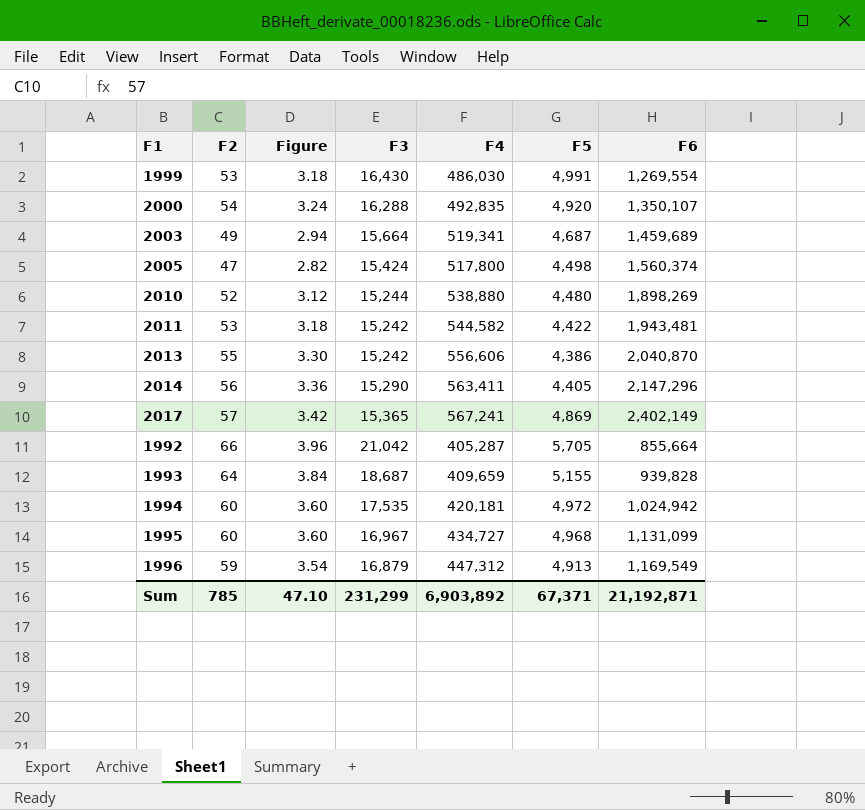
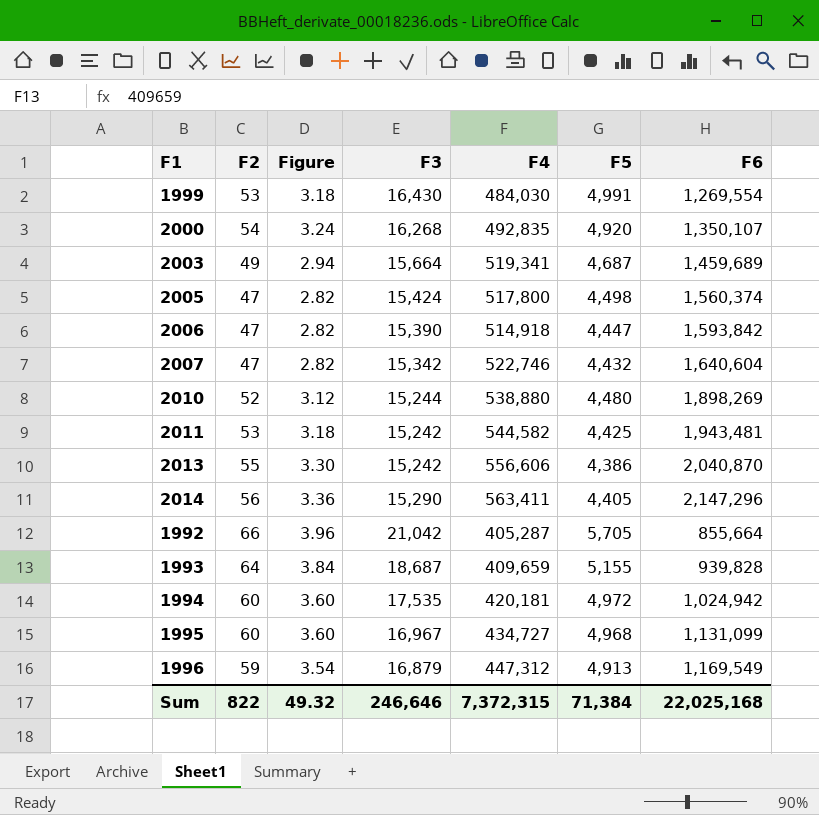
row 2017: 57 | 3.42 | 15,365 | 567,241 | 4,869 | 2,402,149 -> none
1999 | F4: 486,030 -> 484,030
2000 | F3: 16,288 -> 16,268
row 2006: none -> 47 | 2.82 | 15,390 | 514,918 | 4,447 | 1,593,842
row 2007: none -> 47 | 2.82 | 15,342 | 522,746 | 4,432 | 1,640,604
2011 | F5: 4,422 -> 4,425
Sum | F2: 785 -> 822
Sum | Figure: 47.10 -> 49.32
Sum | F3: 231,299 -> 246,646
Sum | F4: 6,903,892 -> 7,372,315
Sum | F5: 67,371 -> 71,384
Sum | F6: 21,192,871 -> 22,025,168

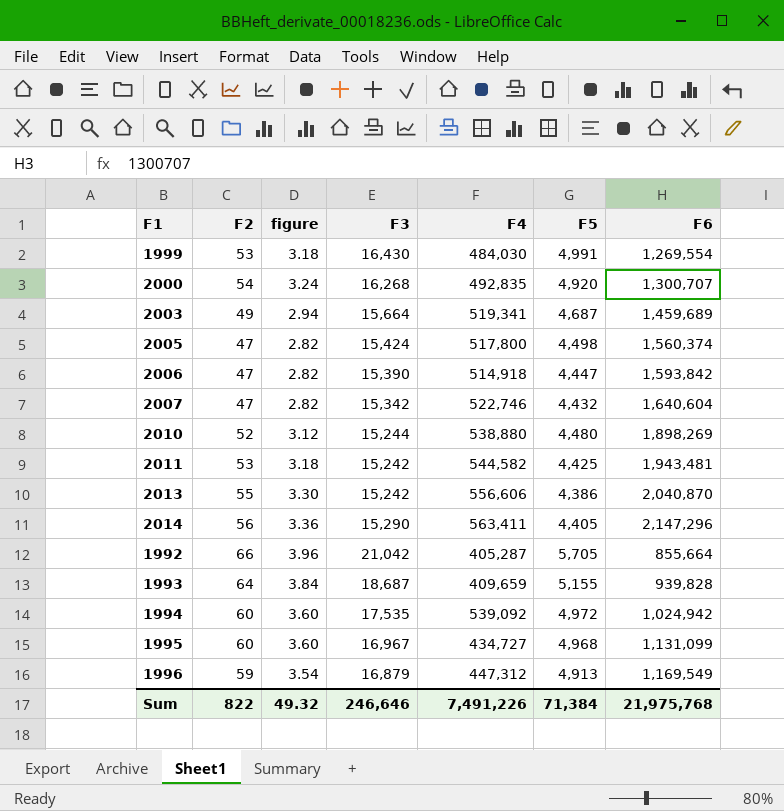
column name: Figure -> figure
2000 | F6: 1,350,107 -> 1,300,707
1994 | F4: 420,181 -> 539,092
Sum | F4: 7,372,315 -> 7,491,226
Sum | F6: 22,025,168 -> 21,975,768

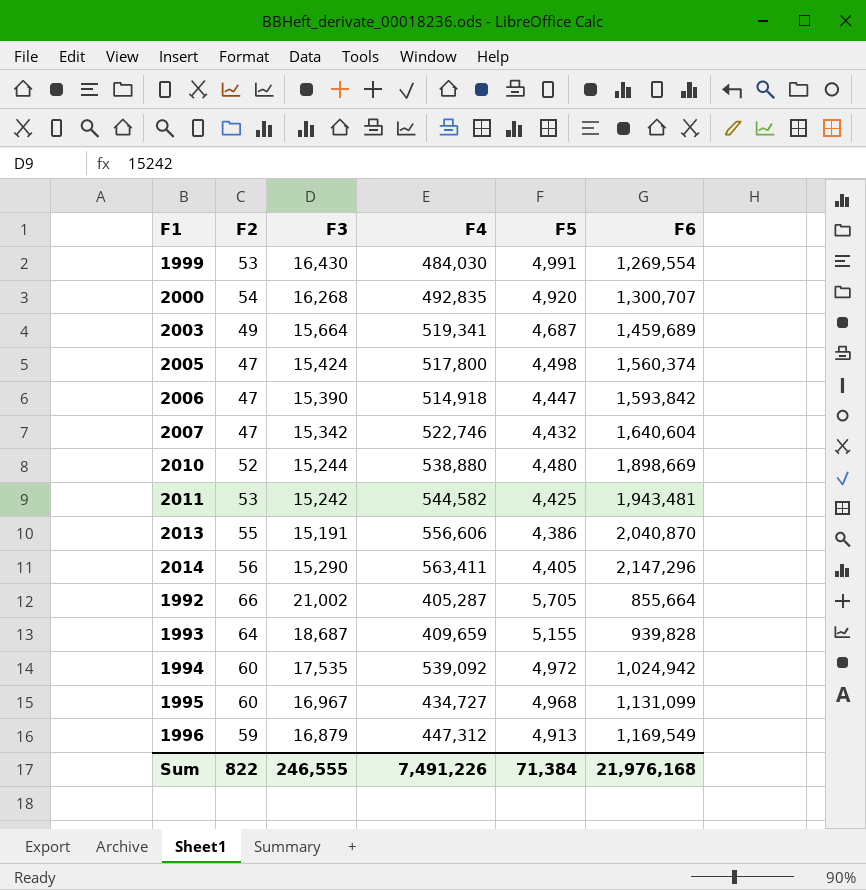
column figure | formula: [F2] * 0.06 -> none
2010 | F6: 1,898,269 -> 1,898,669
2013 | F3: 15,242 -> 15,191
1992 | F3: 21,042 -> 21,002
Sum | F3: 246,646 -> 246,555
Sum | F6: 21,975,768 -> 21,976,168

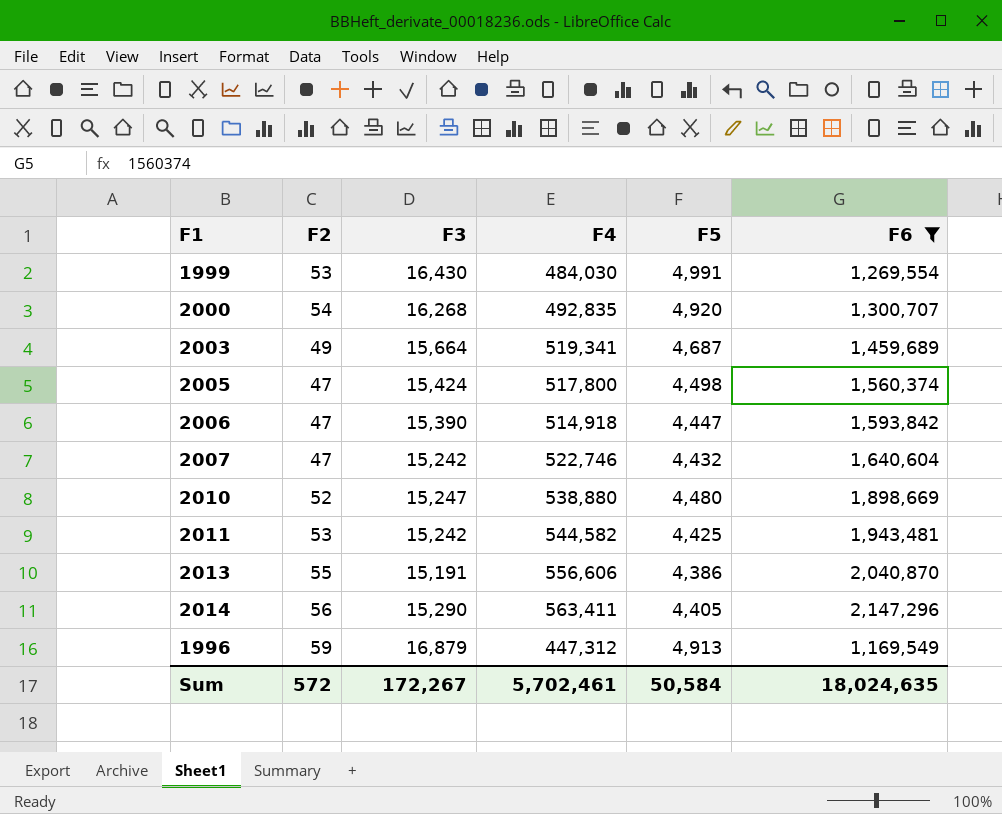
filter: none -> F6 >= 1,169,549
2007 | F3: 15,342 -> 15,242
2010 | F3: 15,244 -> 15,247
Sum | F2: 822 -> 572
Sum | F3: 246,555 -> 172,267
Sum | F4: 7,491,226 -> 5,702,461
Sum | F5: 71,384 -> 50,584
Sum | F6: 21,976,168 -> 18,024,635

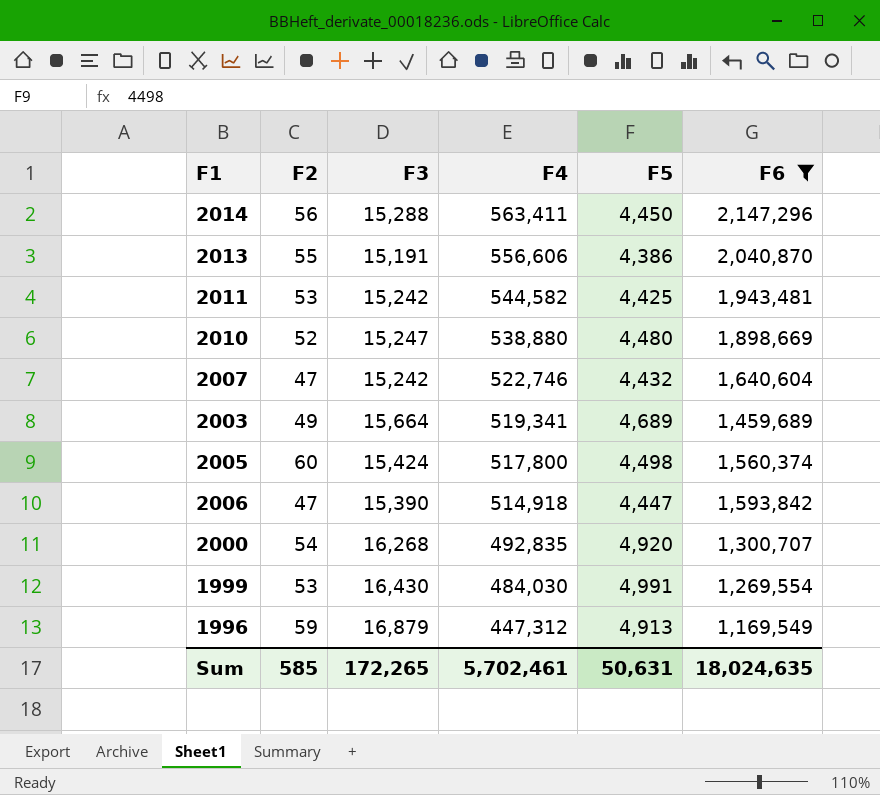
row order: none -> F4 descending
2014 | F3: 15,290 -> 15,288
2014 | F5: 4,405 -> 4,450
2003 | F5: 4,687 -> 4,689
2005 | F2: 47 -> 60
Sum | F2: 572 -> 585
Sum | F3: 172,267 -> 172,265
Sum | F5: 50,584 -> 50,631

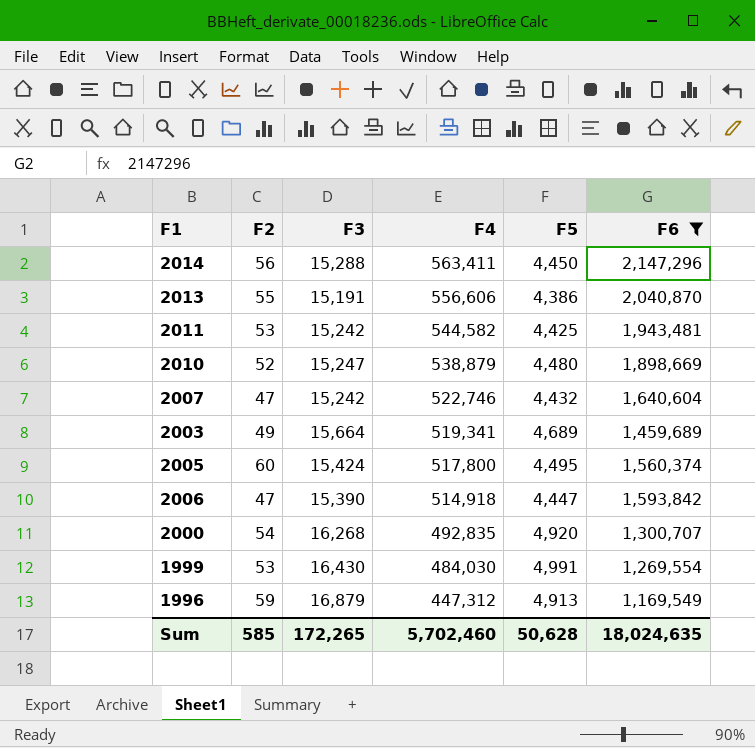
2010 | F4: 538,880 -> 538,879
2005 | F5: 4,498 -> 4,495
Sum | F4: 5,702,461 -> 5,702,460
Sum | F5: 50,631 -> 50,628

